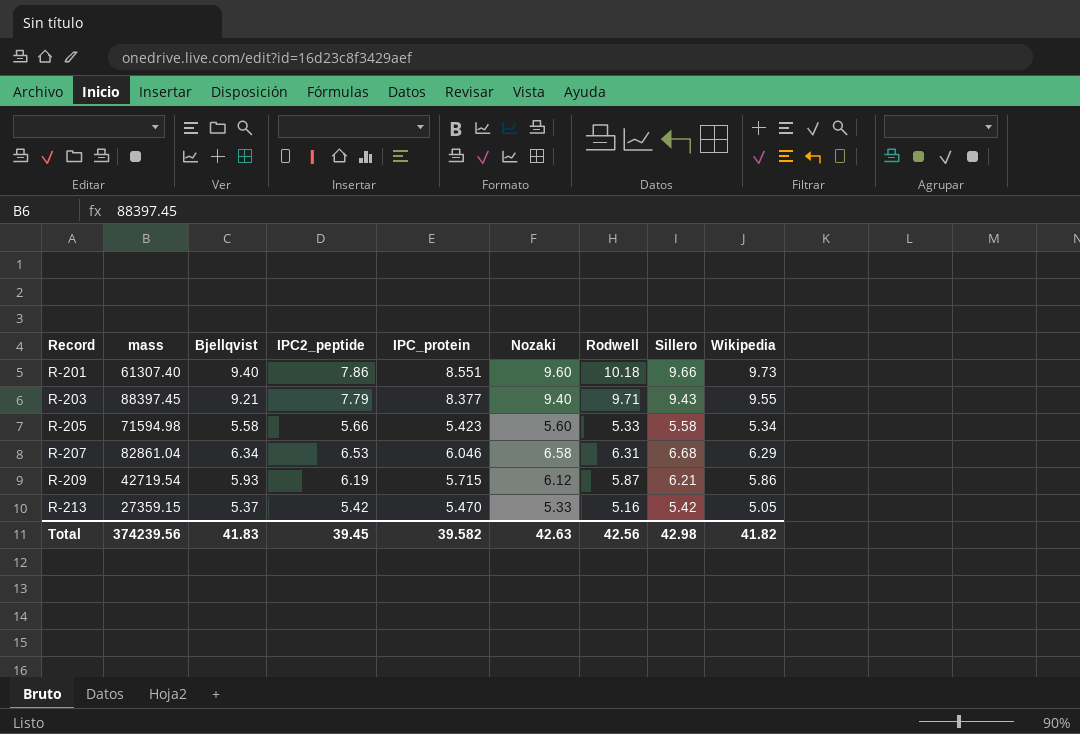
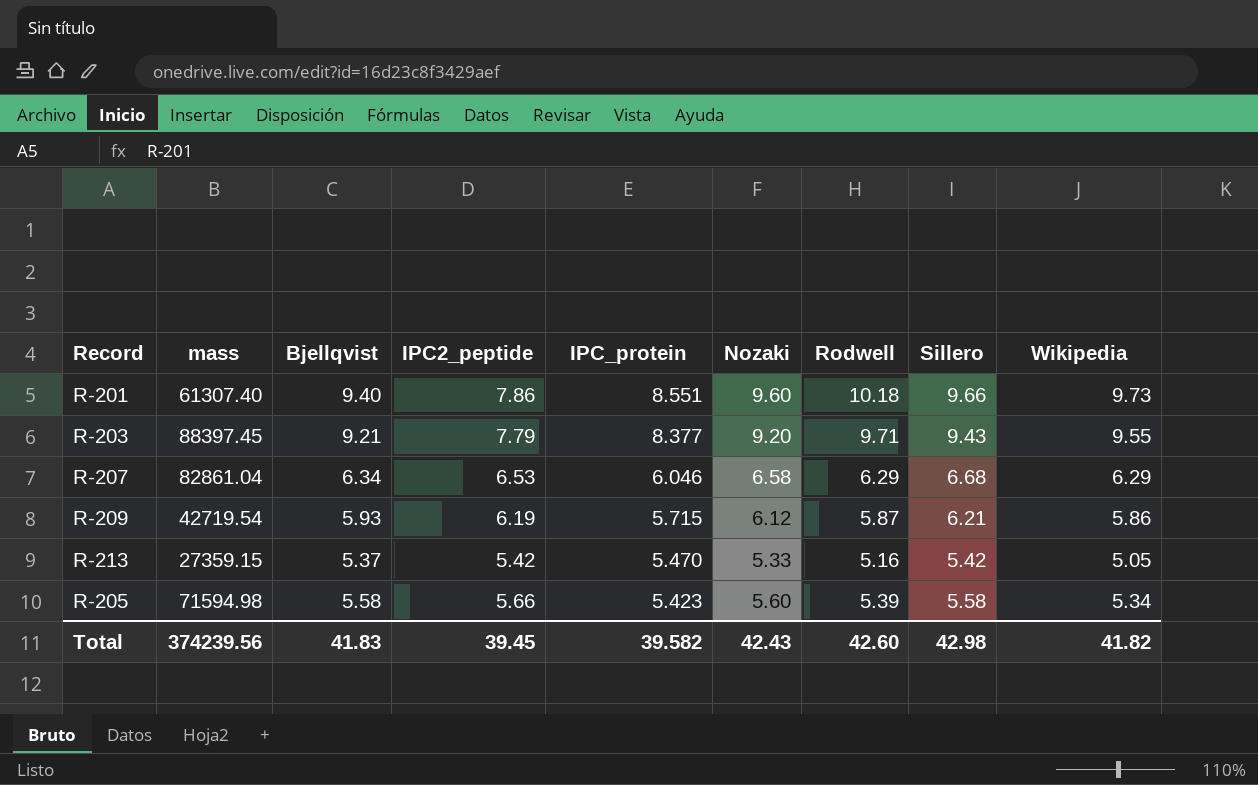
row order: Record ascending -> IPC_protein descending
R-203 | Nozaki: 9.40 -> 9.20
R-207 | Rodwell: 6.31 -> 6.29
R-205 | Rodwell: 5.33 -> 5.39
Total | Nozaki: 42.63 -> 42.43
Total | Rodwell: 42.56 -> 42.60

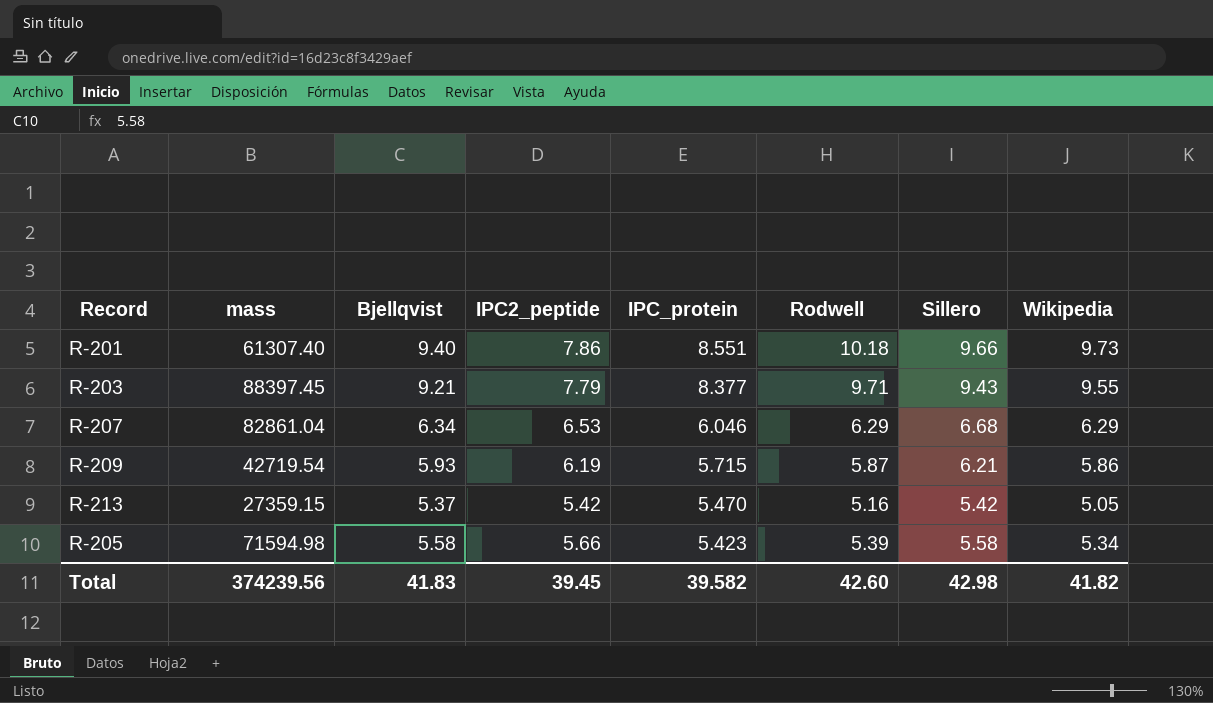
column Nozaki | position: 6 -> none

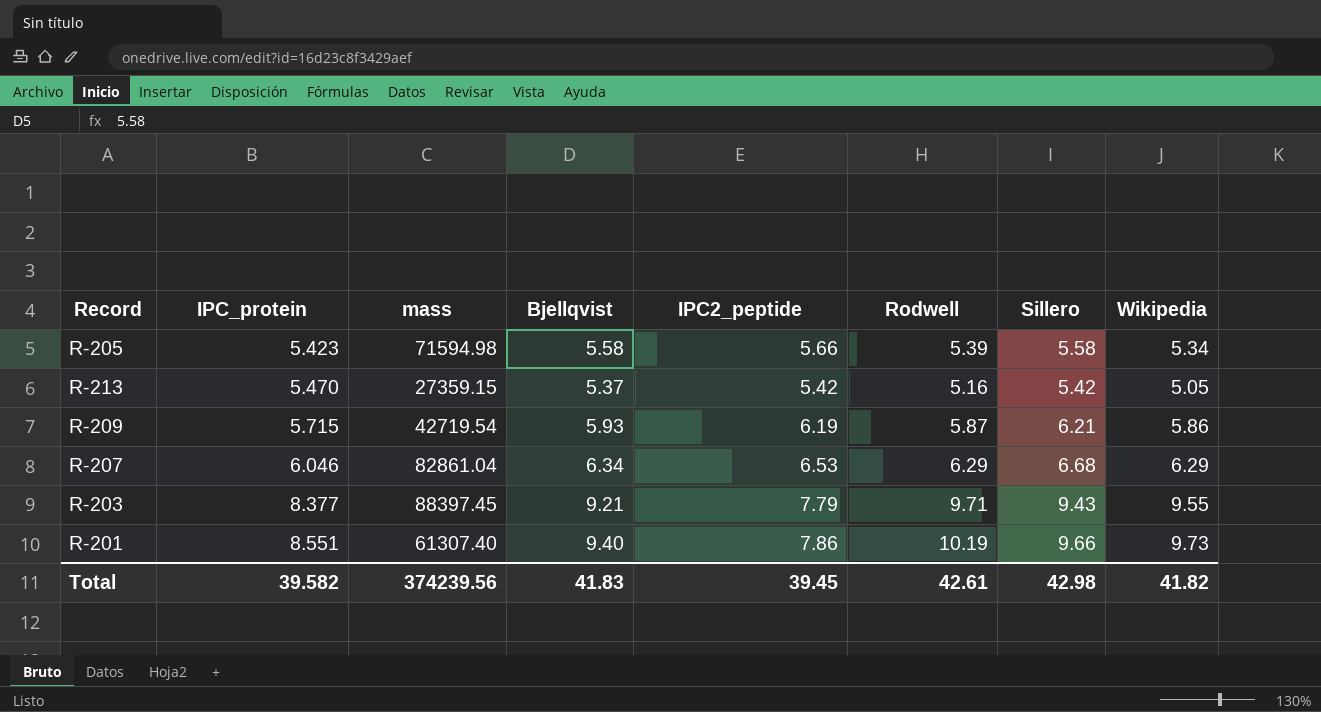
row order: IPC_protein descending -> IPC_protein ascending
column IPC_protein | position: 5 -> 2
R-201 | Rodwell: 10.18 -> 10.19
Total | Rodwell: 42.60 -> 42.61

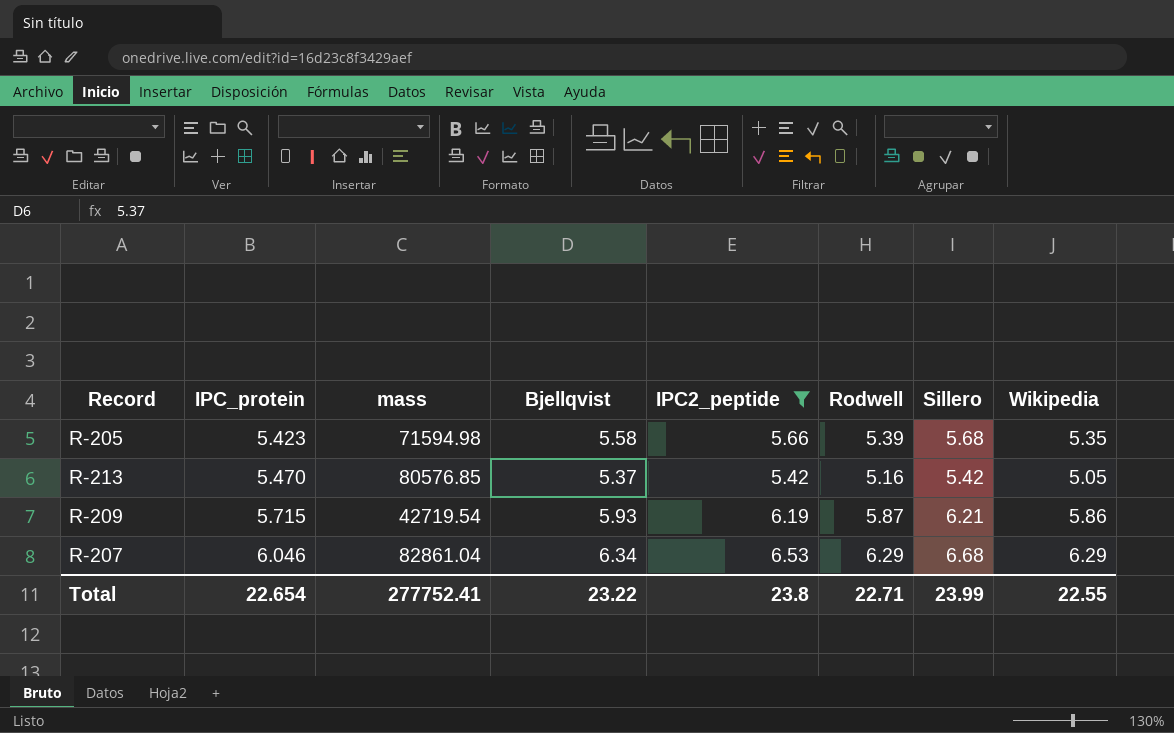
filter: none -> IPC2_peptide <= 6.53
R-205 | Sillero: 5.58 -> 5.68
R-205 | Wikipedia: 5.34 -> 5.35
R-213 | mass: 27359.15 -> 80576.85
Total | IPC_protein: 39.582 -> 22.654
Total | mass: 374239.56 -> 277752.41
Total | Bjellqvist: 41.83 -> 23.22
Total | IPC2_peptide: 39.45 -> 23.8
Total | Rodwell: 42.61 -> 22.71
Total | Sillero: 42.98 -> 23.99
Total | Wikipedia: 41.82 -> 22.55

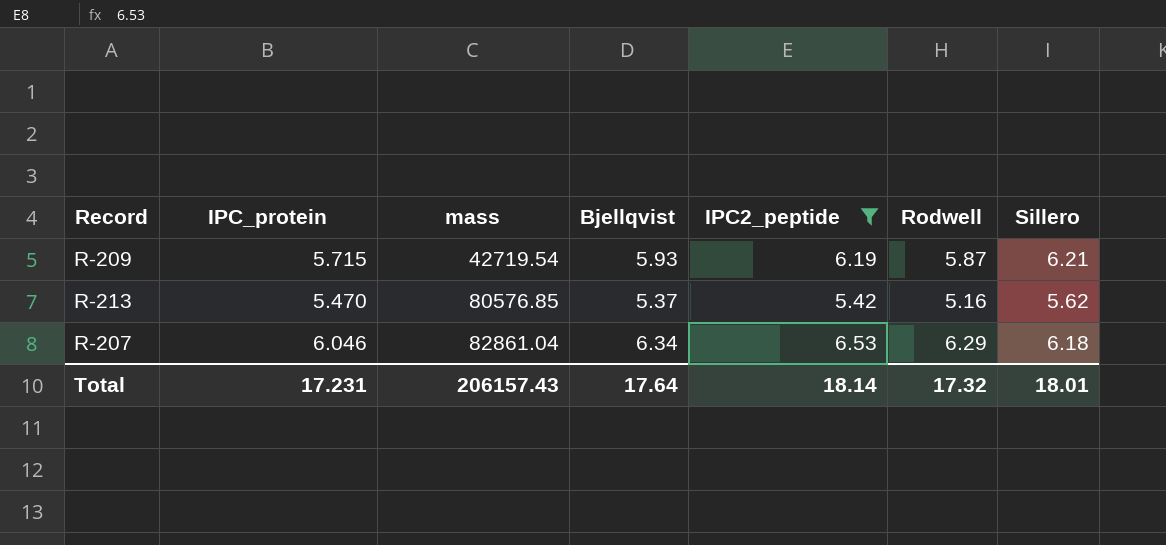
row order: IPC_protein ascending -> mass ascending
column Wikipedia | position: 8 -> none
row R-205: 5.423 | 71594.98 | 5.58 | 5.66 | 5.39 | 5.68 | 5.35 -> none
R-213 | Sillero: 5.42 -> 5.62
R-207 | Sillero: 6.68 -> 6.18
Total | IPC_protein: 22.654 -> 17.231
Total | mass: 277752.41 -> 206157.43
Total | Bjellqvist: 23.22 -> 17.64
Total | IPC2_peptide: 23.8 -> 18.14
Total | Rodwell: 22.71 -> 17.32
Total | Sillero: 23.99 -> 18.01

